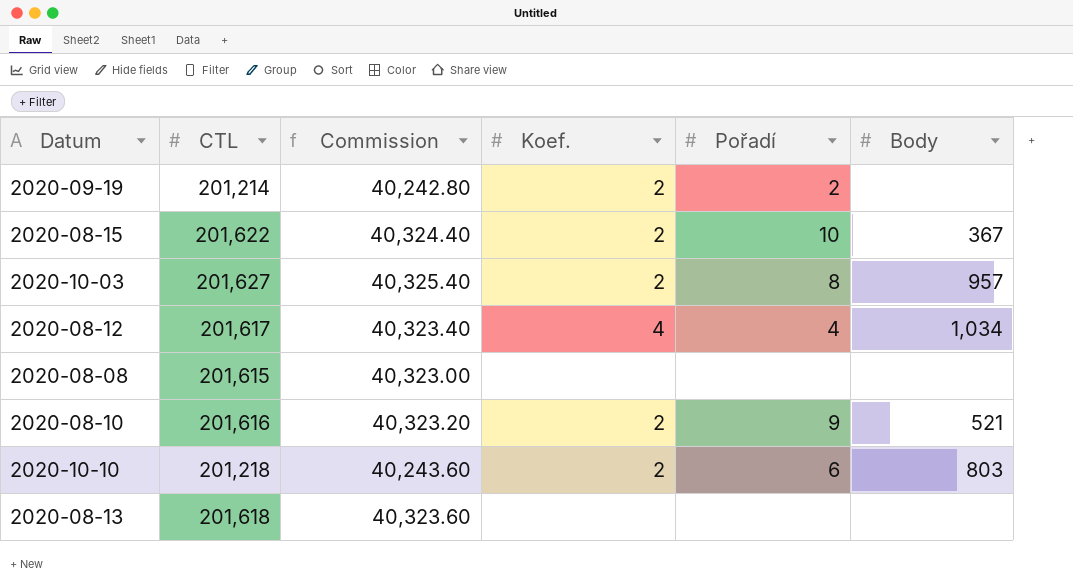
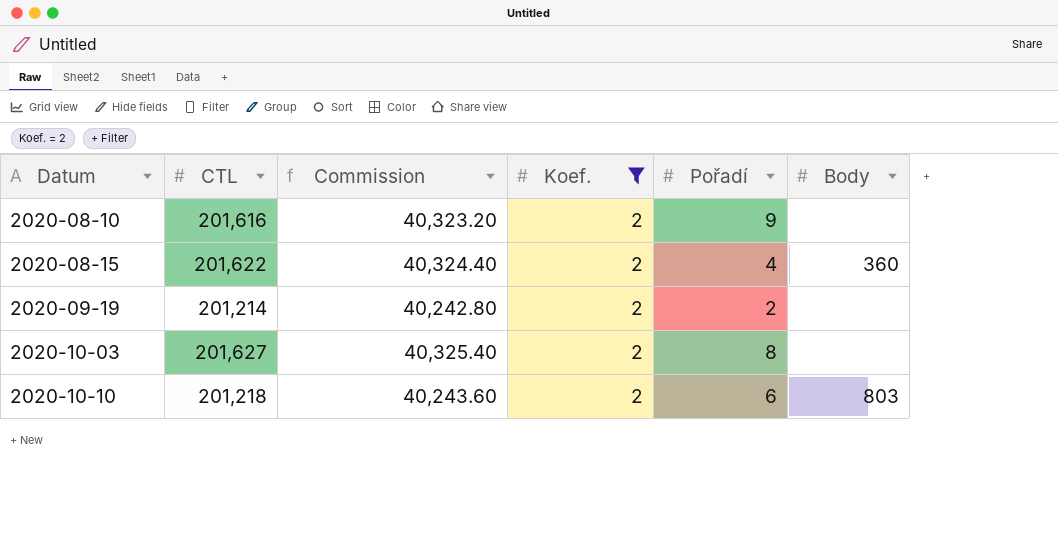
filter: none -> Koef. = 2
row order: none -> Datum ascending
2020-08-10 | Body: 521 -> none
2020-08-15 | Pořadí: 10 -> 4
2020-08-15 | Body: 367 -> 360
2020-10-03 | Body: 957 -> none

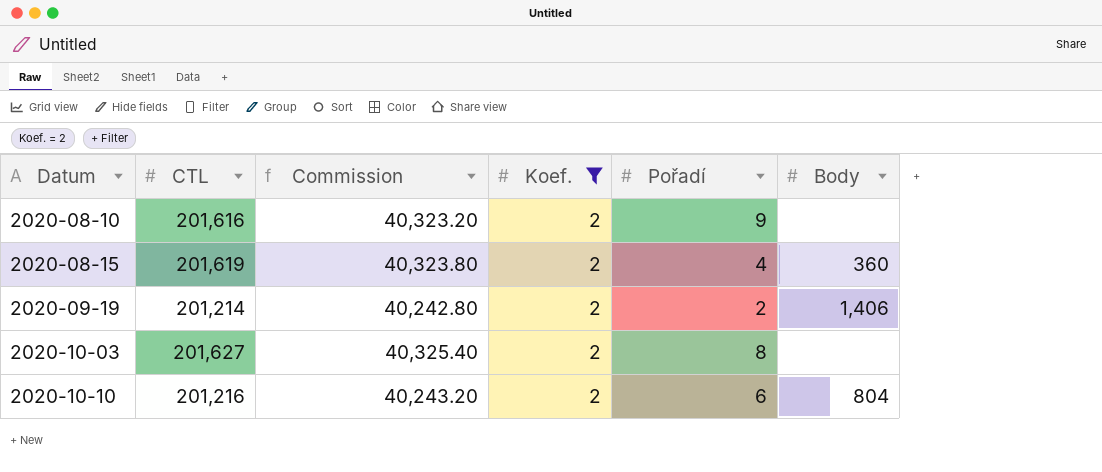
2020-08-15 | CTL: 201,622 -> 201,619
2020-08-15 | Commission: 40,324.40 -> 40,323.80
2020-09-19 | Body: none -> 1,406
2020-10-10 | CTL: 201,218 -> 201,216
2020-10-10 | Commission: 40,243.60 -> 40,243.20
2020-10-10 | Body: 803 -> 804

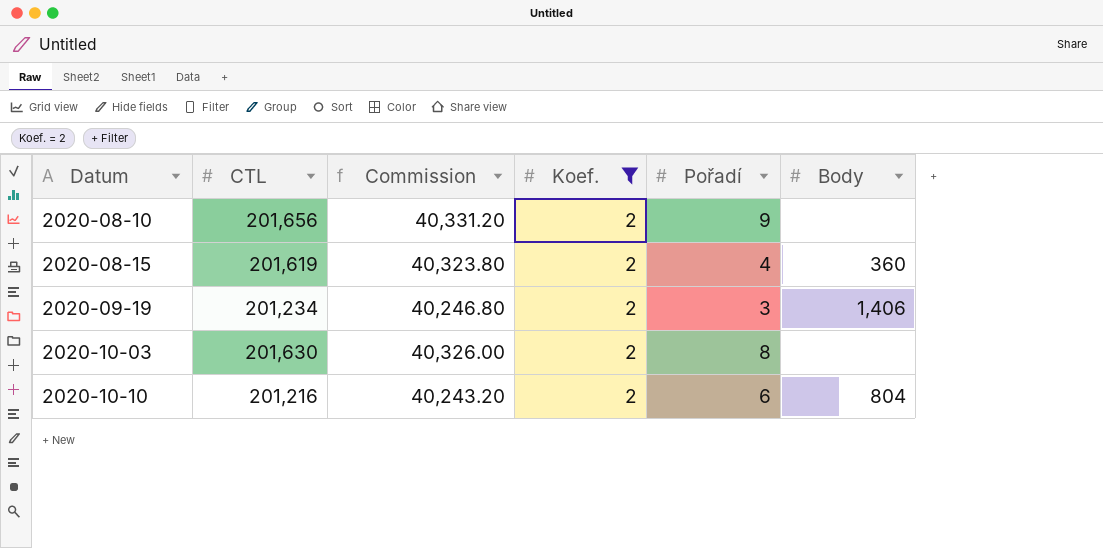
2020-08-10 | CTL: 201,616 -> 201,656
2020-08-10 | Commission: 40,323.20 -> 40,331.20
2020-09-19 | CTL: 201,214 -> 201,234
2020-09-19 | Commission: 40,242.80 -> 40,246.80
2020-09-19 | Pořadí: 2 -> 3
2020-10-03 | CTL: 201,627 -> 201,630
2020-10-03 | Commission: 40,325.40 -> 40,326.00

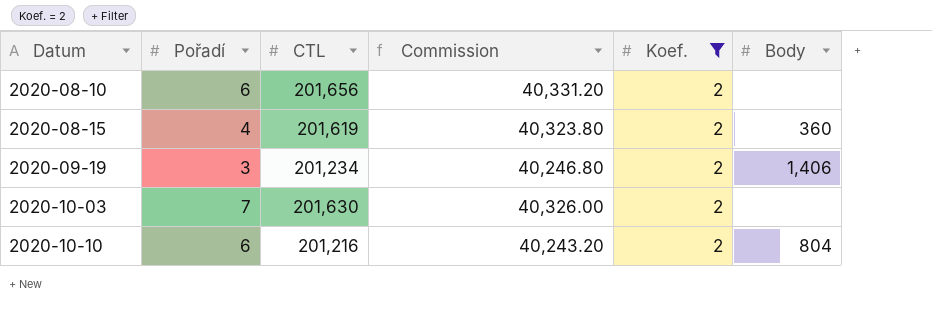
column Pořadí | position: 5 -> 2
2020-08-10 | Pořadí: 9 -> 6
2020-10-03 | Pořadí: 8 -> 7

